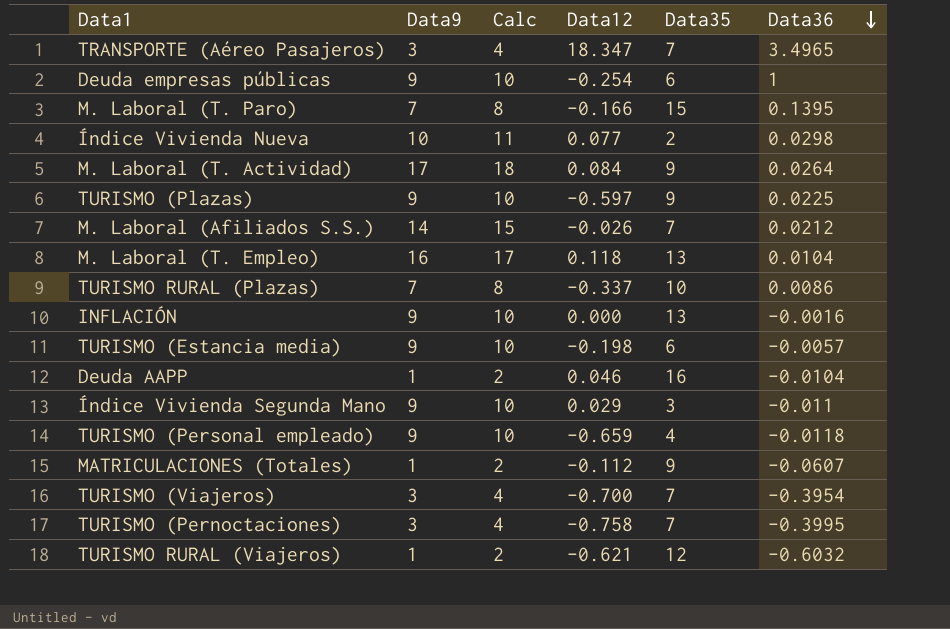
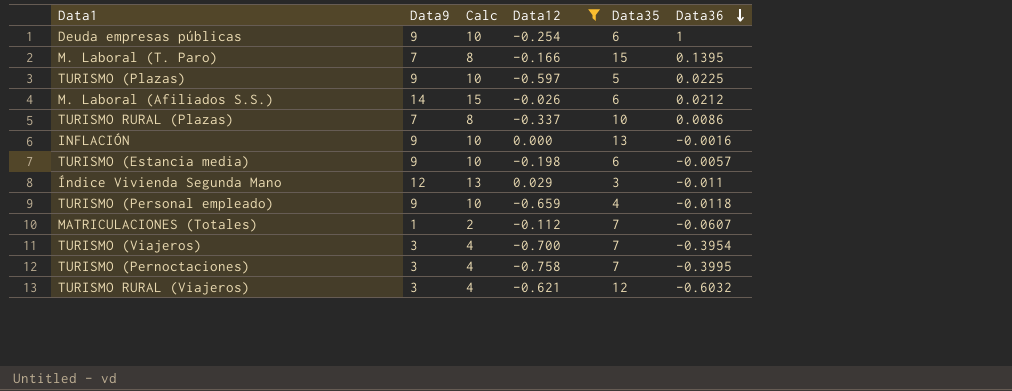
filter: none -> Data12 <= 0.029
TURISMO (Plazas) | Data35: 9 -> 5
M. Laboral (Afiliados S.S.) | Data35: 7 -> 6
Índice Vivienda Segunda Mano | Data9: 9 -> 12
Índice Vivienda Segunda Mano | Calc: 10 -> 13
MATRICULACIONES (Totales) | Data35: 9 -> 7
TURISMO RURAL (Viajeros) | Data9: 1 -> 3
TURISMO RURAL (Viajeros) | Calc: 2 -> 4

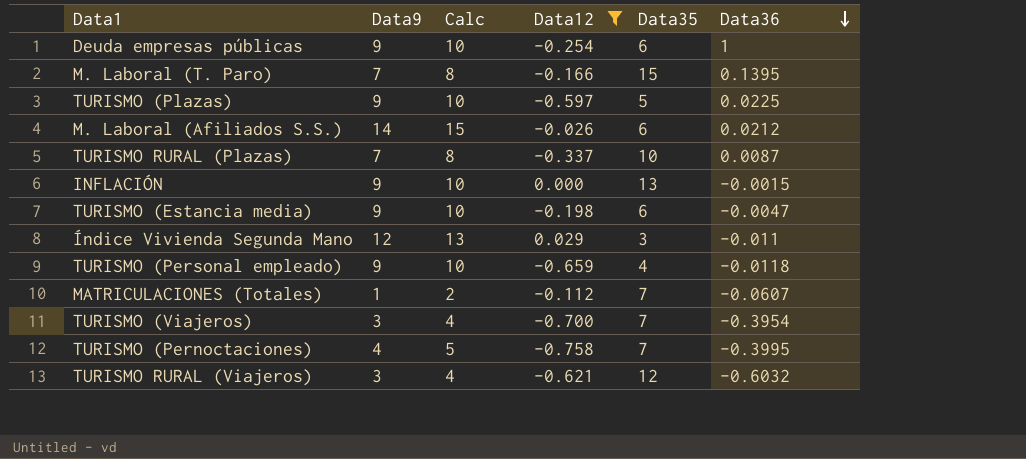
TURISMO RURAL (Plazas) | Data36: 0.0086 -> 0.0087
INFLACIÓN | Data36: -0.0016 -> -0.0015
TURISMO (Estancia media) | Data36: -0.0057 -> -0.0047
TURISMO (Pernoctaciones) | Data9: 3 -> 4
TURISMO (Pernoctaciones) | Calc: 4 -> 5

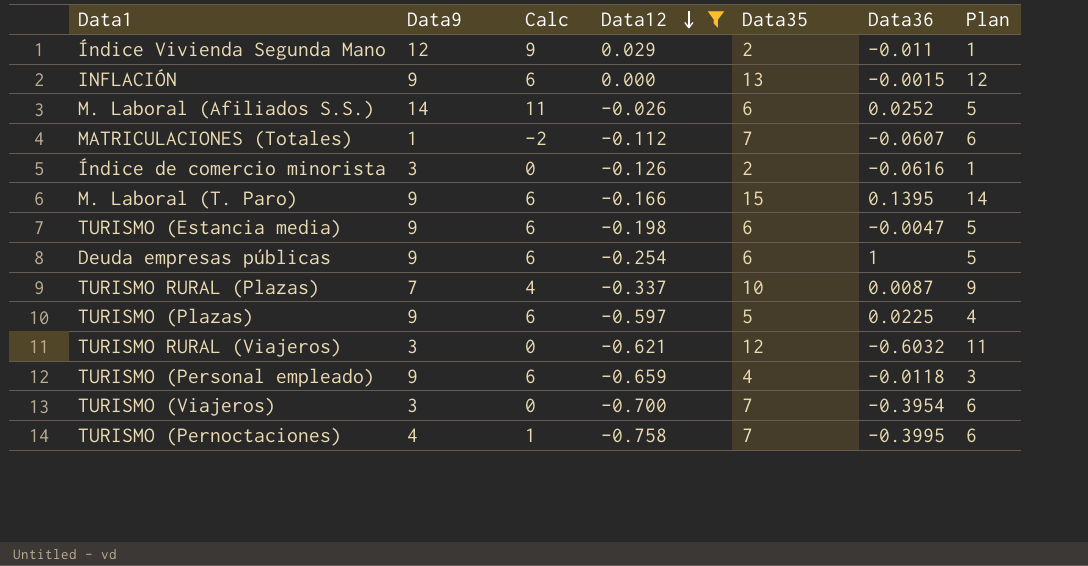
row order: Data36 descending -> Data12 descending
column Calc | formula: [Data9] + 1 -> [Data9] - 3
column Plan | formula: none -> [Data35] - 1
Índice Vivienda Segunda Mano | Data35: 3 -> 2
M. Laboral (Afiliados S.S.) | Data36: 0.0212 -> 0.0252
row Índice de comercio minorista: none -> 3 | 0 | -0.126 | 2 | -0.0616 | 1
M. Laboral (T. Paro) | Data9: 7 -> 9

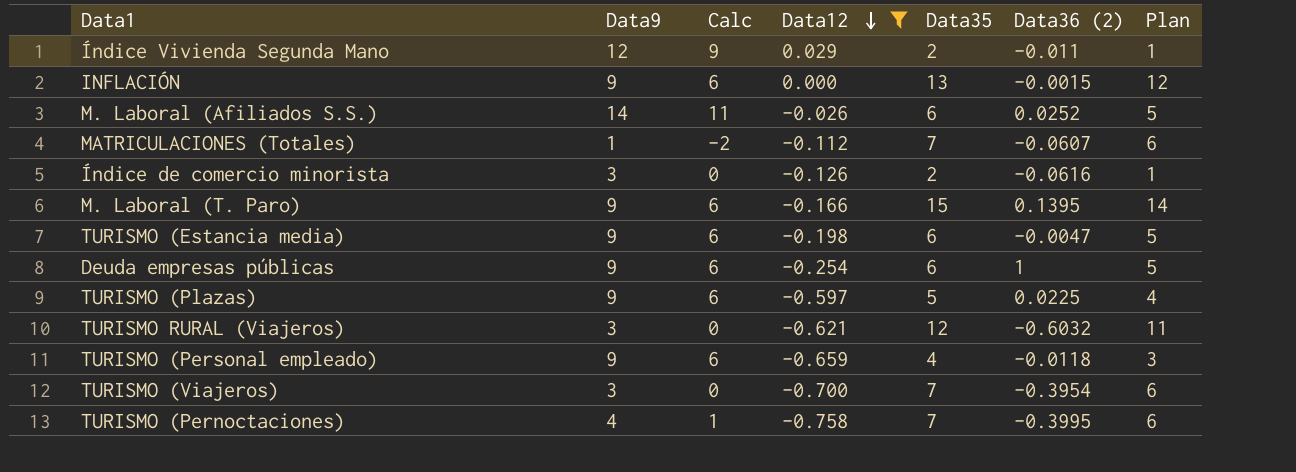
column name: Data36 -> Data36 (2)
row TURISMO RURAL (Plazas): 7 | 4 | -0.337 | 10 | 0.0087 | 9 -> none

